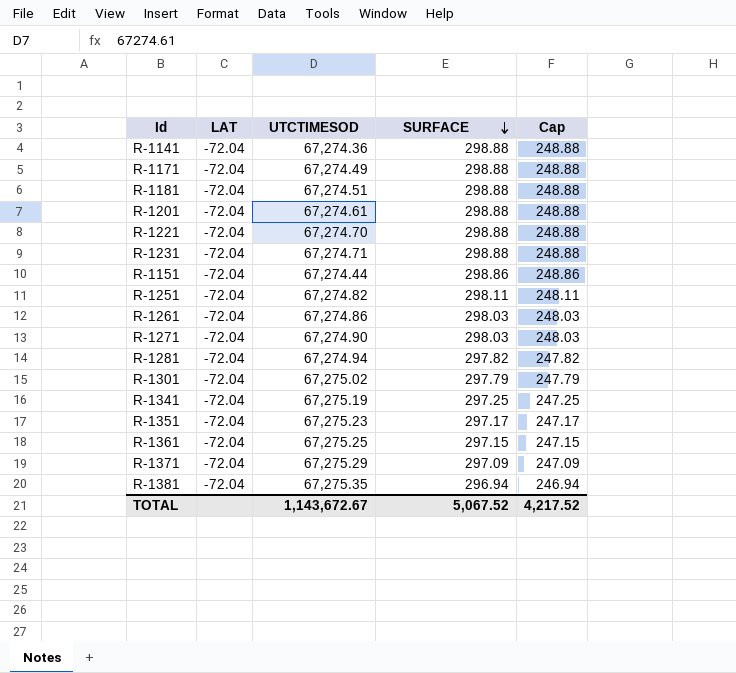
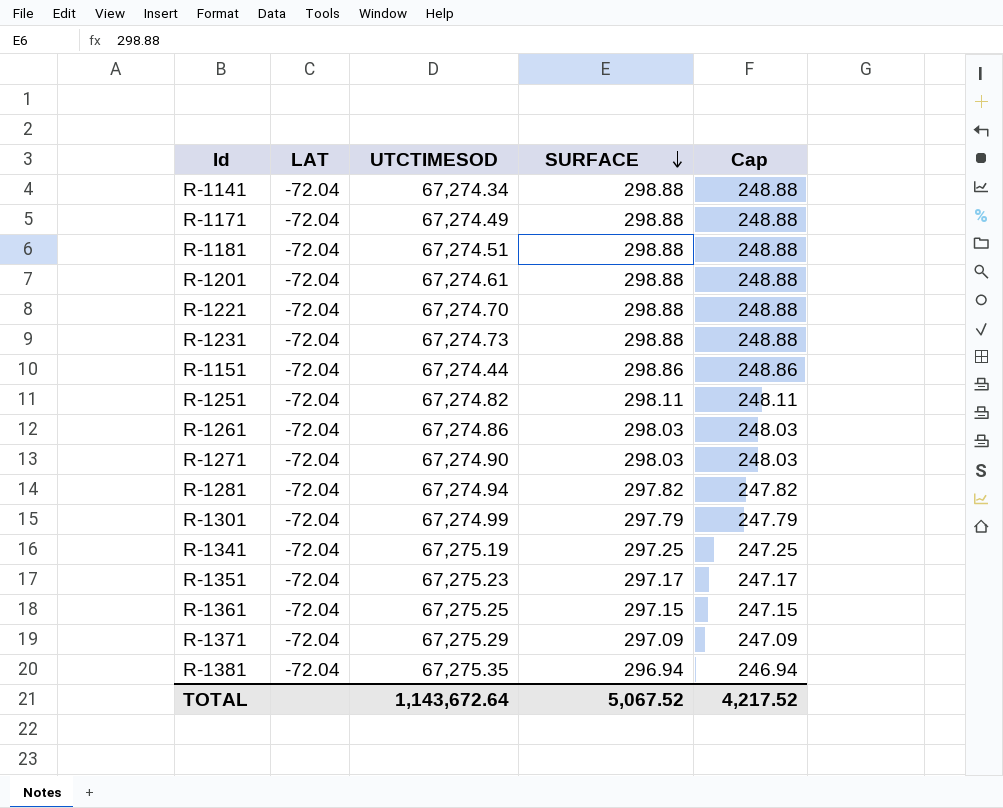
R-1141 | UTCTIMESOD: 67,274.36 -> 67,274.34
R-1231 | UTCTIMESOD: 67,274.71 -> 67,274.73
R-1301 | UTCTIMESOD: 67,275.02 -> 67,274.99
TOTAL | UTCTIMESOD: 1,143,672.67 -> 1,143,672.64

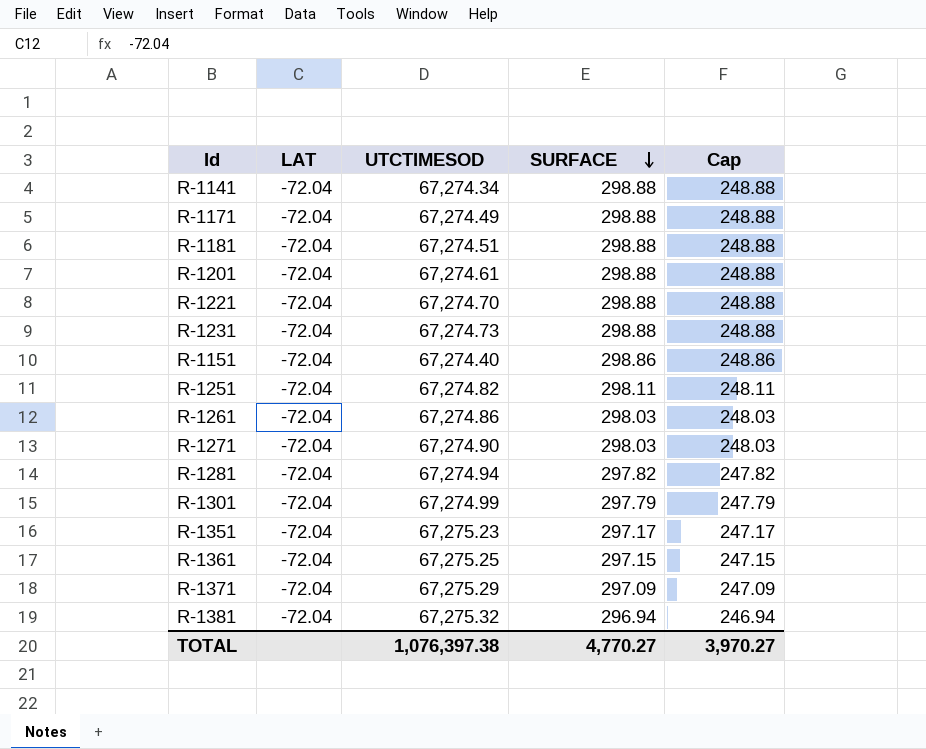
row R-1341: -72.04 | 67,275.19 | 297.25 | 247.25 -> none
R-1151 | UTCTIMESOD: 67,274.44 -> 67,274.40
R-1381 | UTCTIMESOD: 67,275.35 -> 67,275.32
TOTAL | UTCTIMESOD: 1,143,672.64 -> 1,076,397.38
TOTAL | SURFACE: 5,067.52 -> 4,770.27
TOTAL | Cap: 4,217.52 -> 3,970.27

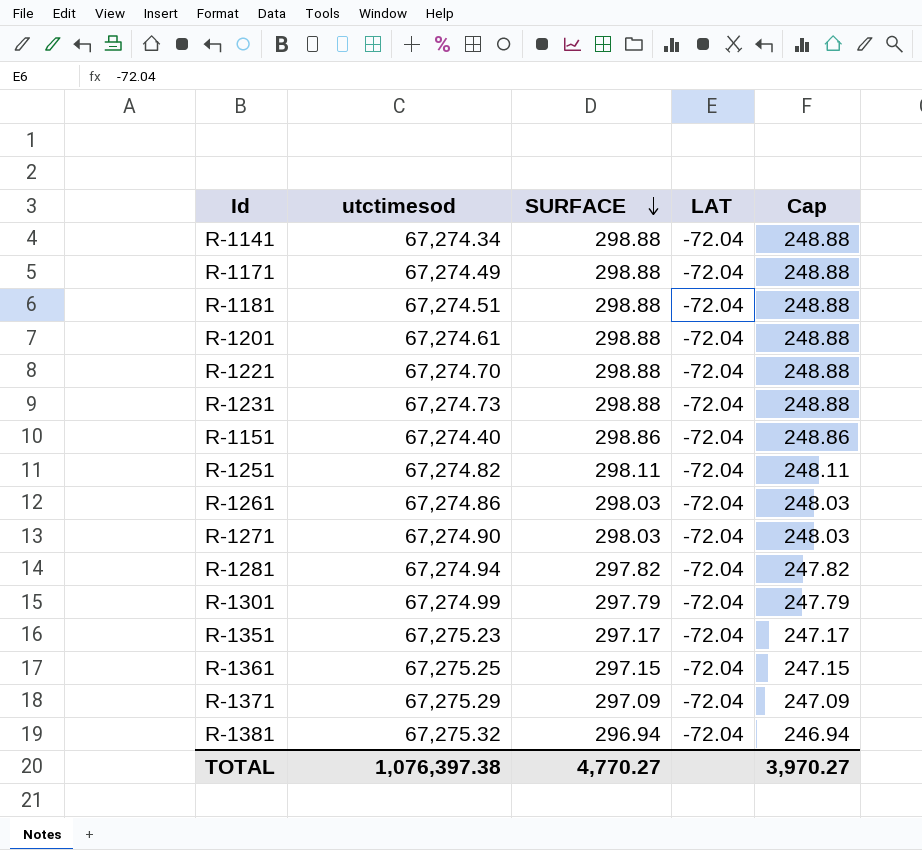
column name: UTCTIMESOD -> utctimesod
column LAT | position: 2 -> 4

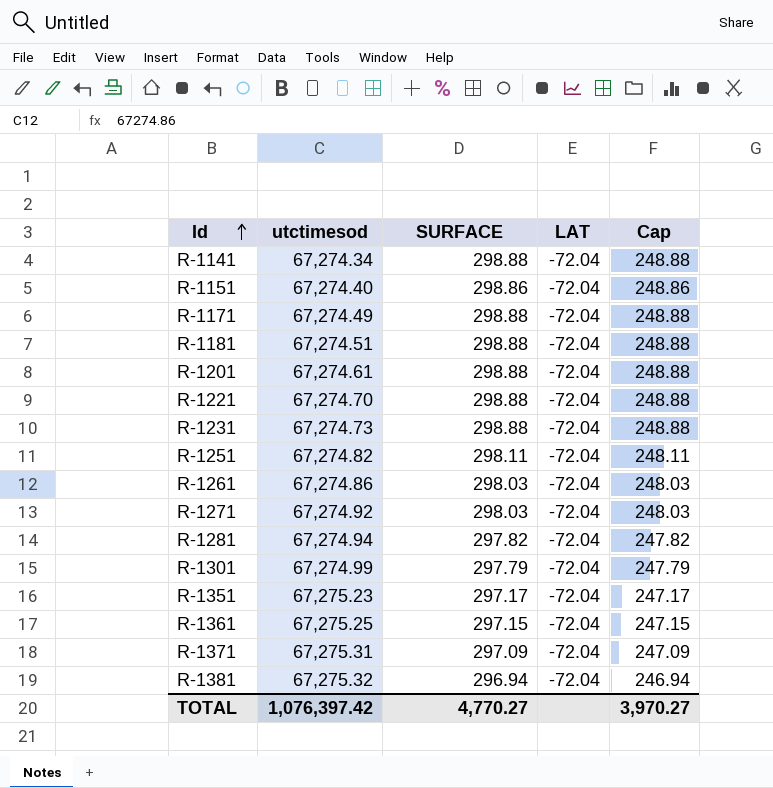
row order: SURFACE descending -> Id ascending
R-1271 | utctimesod: 67,274.90 -> 67,274.92
R-1371 | utctimesod: 67,275.29 -> 67,275.31
TOTAL | utctimesod: 1,076,397.38 -> 1,076,397.42

